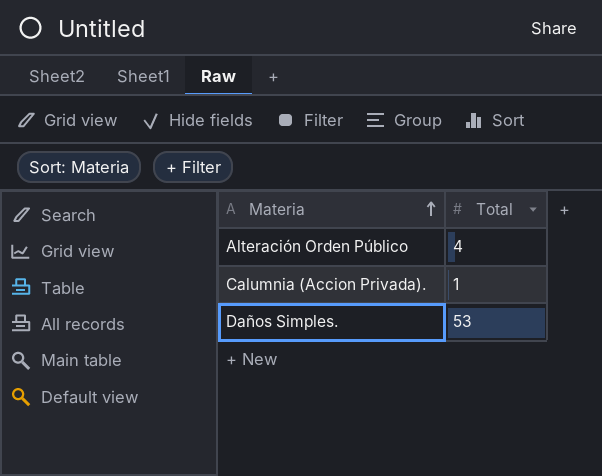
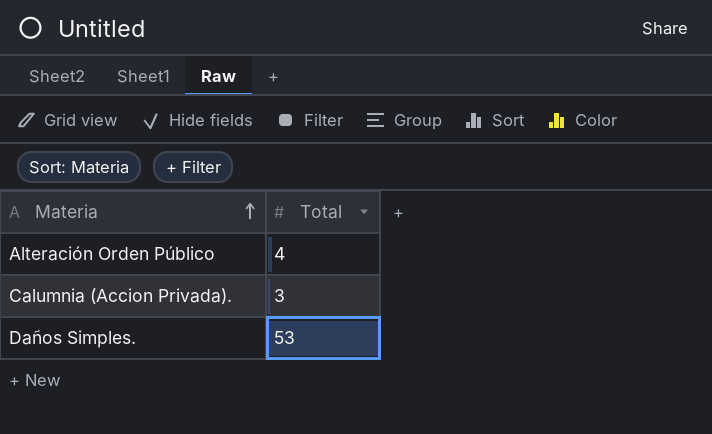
Calumnia (Accion Privada). | Total: 1 -> 3

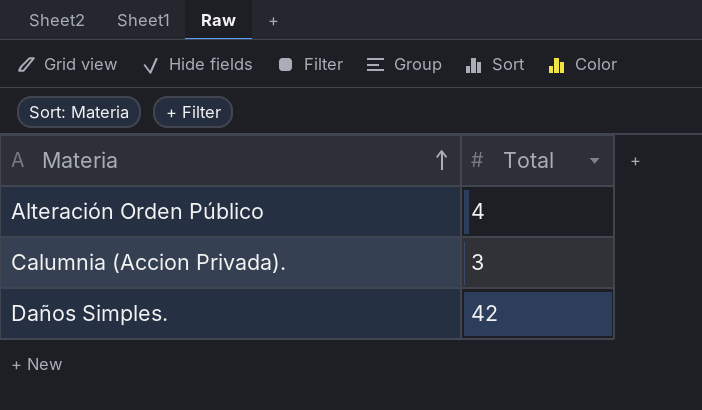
Daños Simples. | Total: 53 -> 42

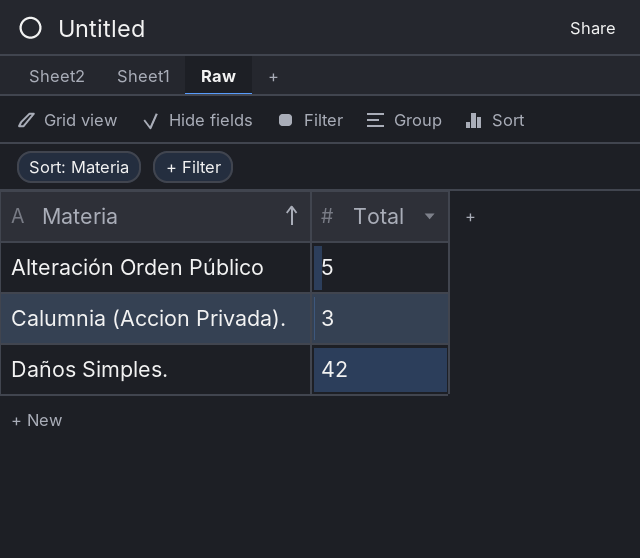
Alteración Orden Público | Total: 4 -> 5

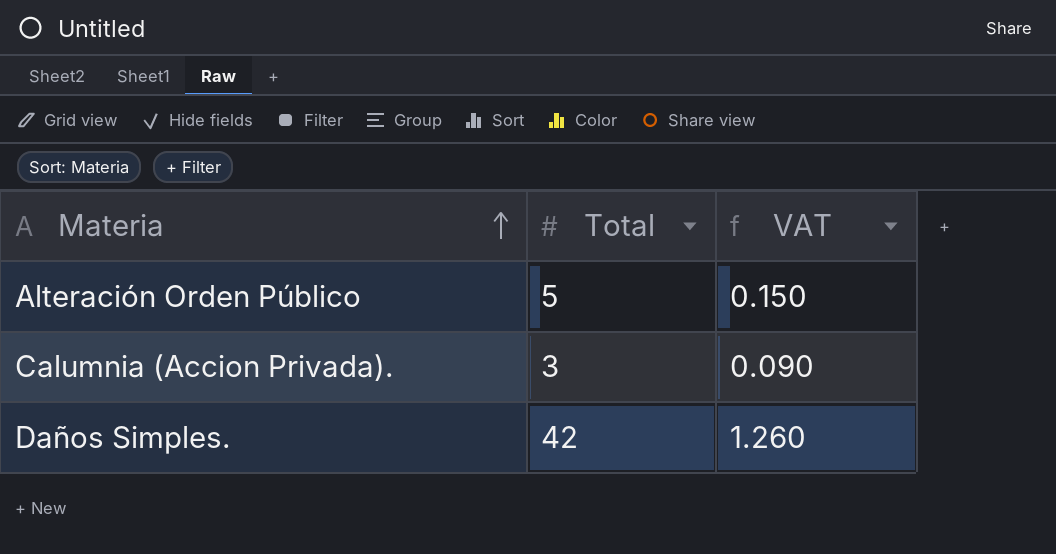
column VAT | formula: none -> [Total] * 0.03

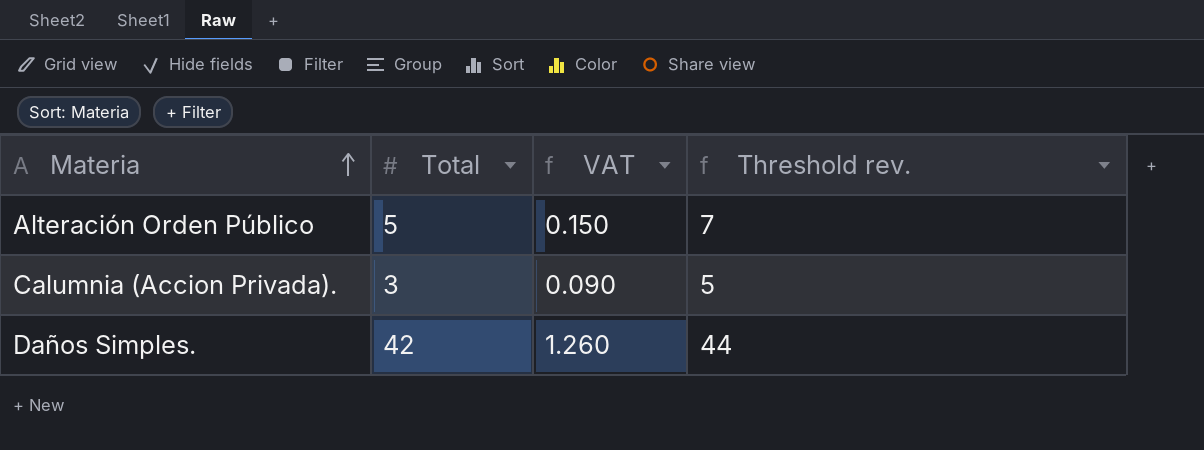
column Threshold rev. | formula: none -> [Total] + 2

